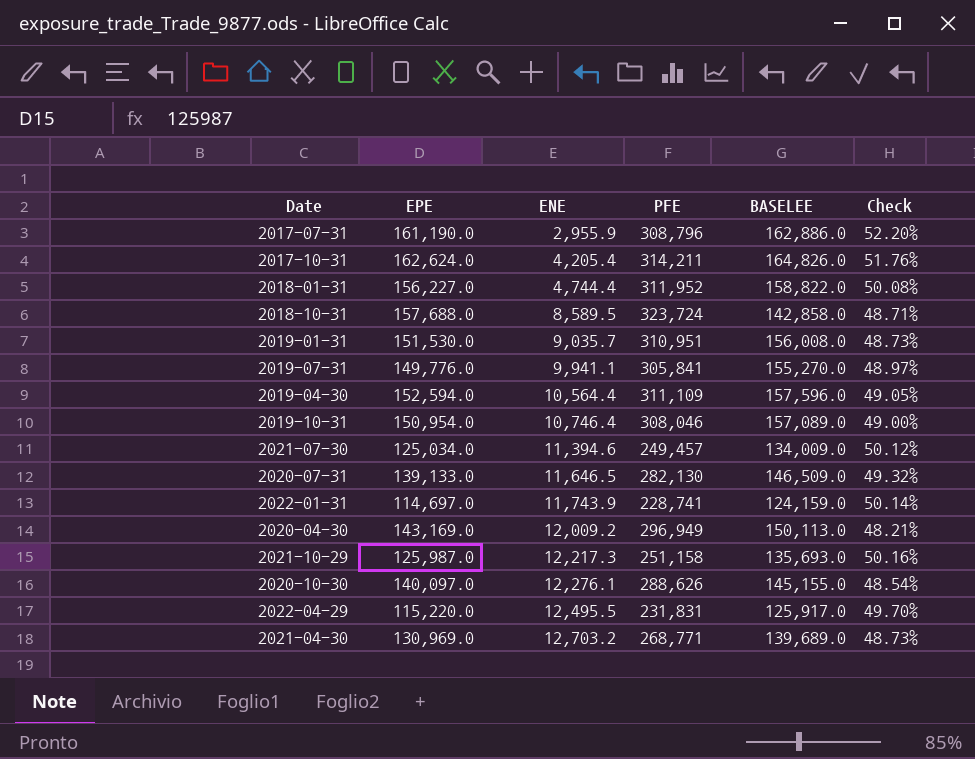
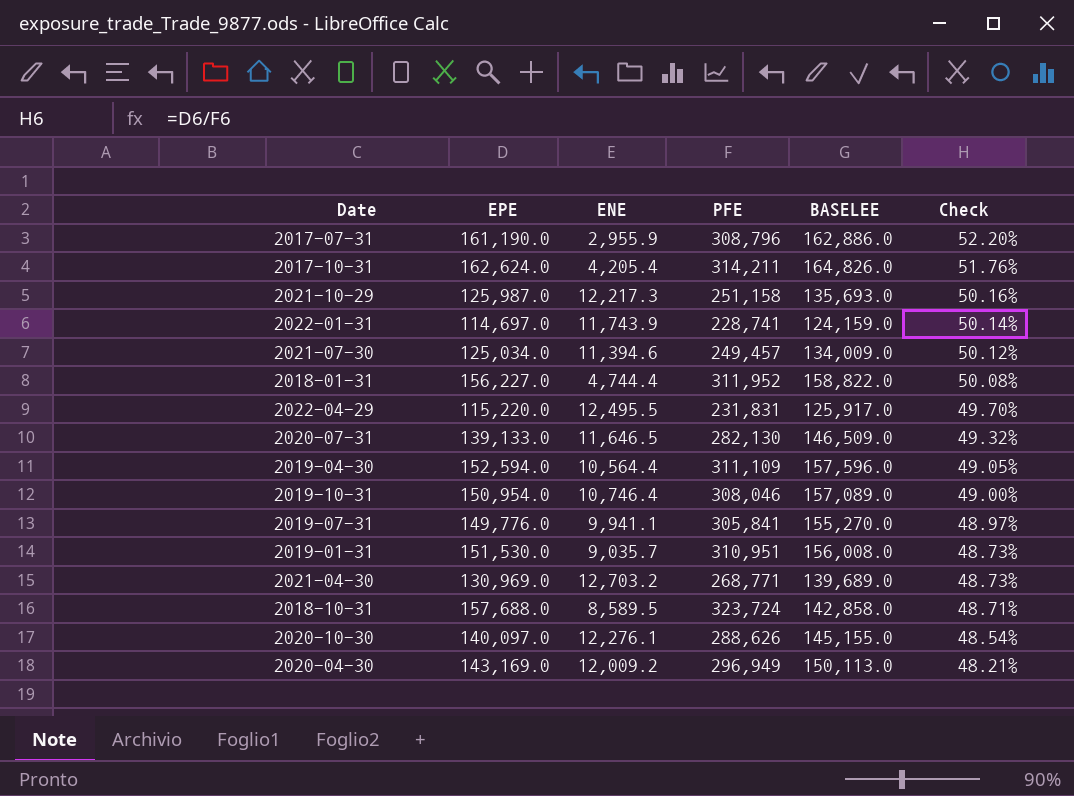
row order: ENE ascending -> Check descending

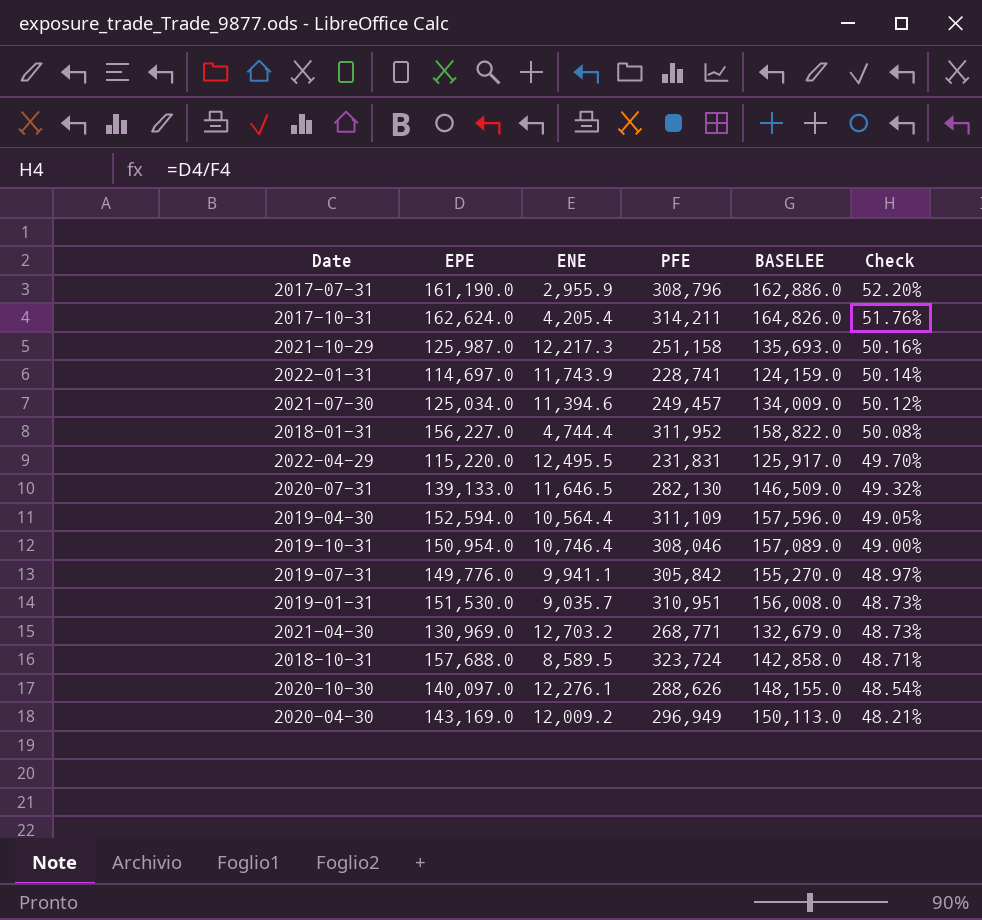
2019-07-31 | PFE: 305,841 -> 305,842
2021-04-30 | BASELEE: 139,689.0 -> 132,679.0
2020-10-30 | BASELEE: 145,155.0 -> 148,155.0

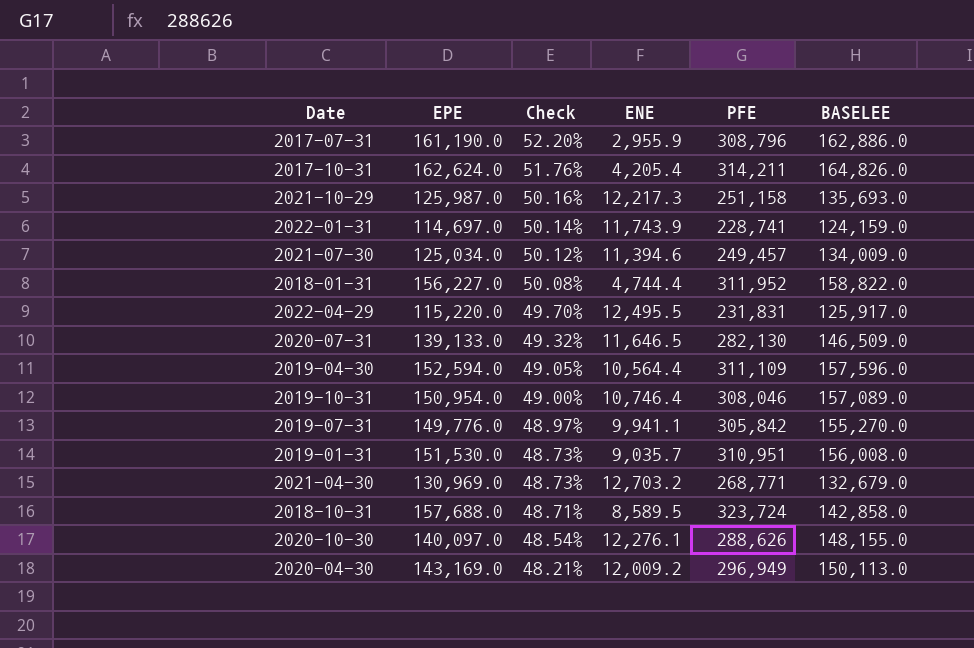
column Check | position: 6 -> 3

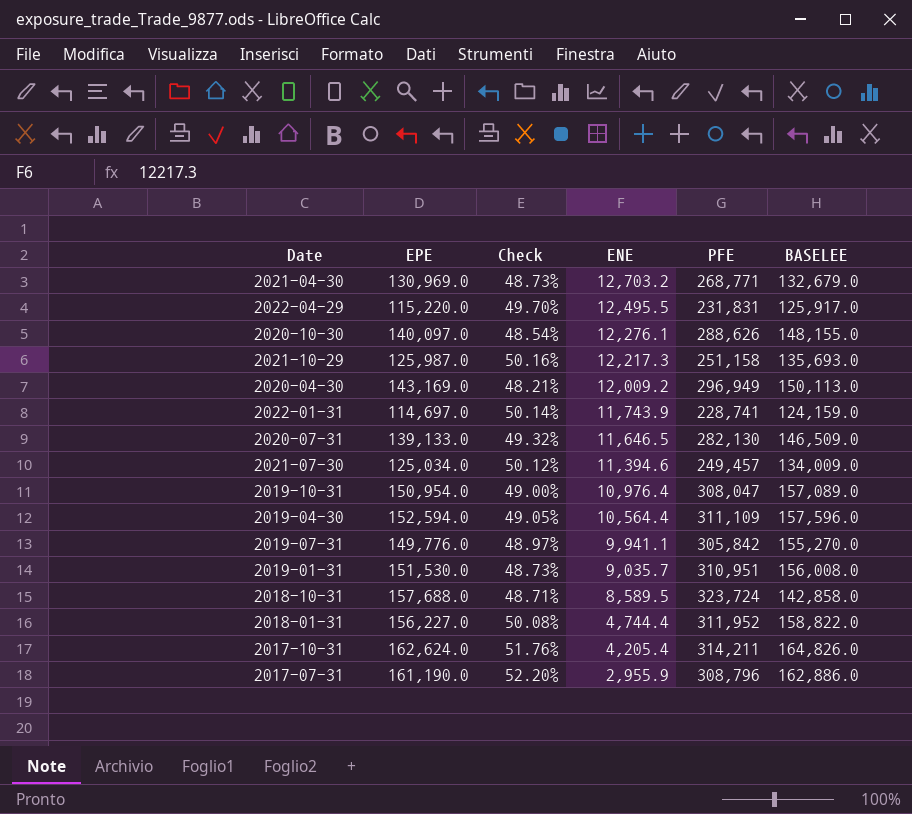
row order: Check descending -> ENE descending
2019-10-31 | ENE: 10,746.4 -> 10,976.4
2019-10-31 | PFE: 308,046 -> 308,047

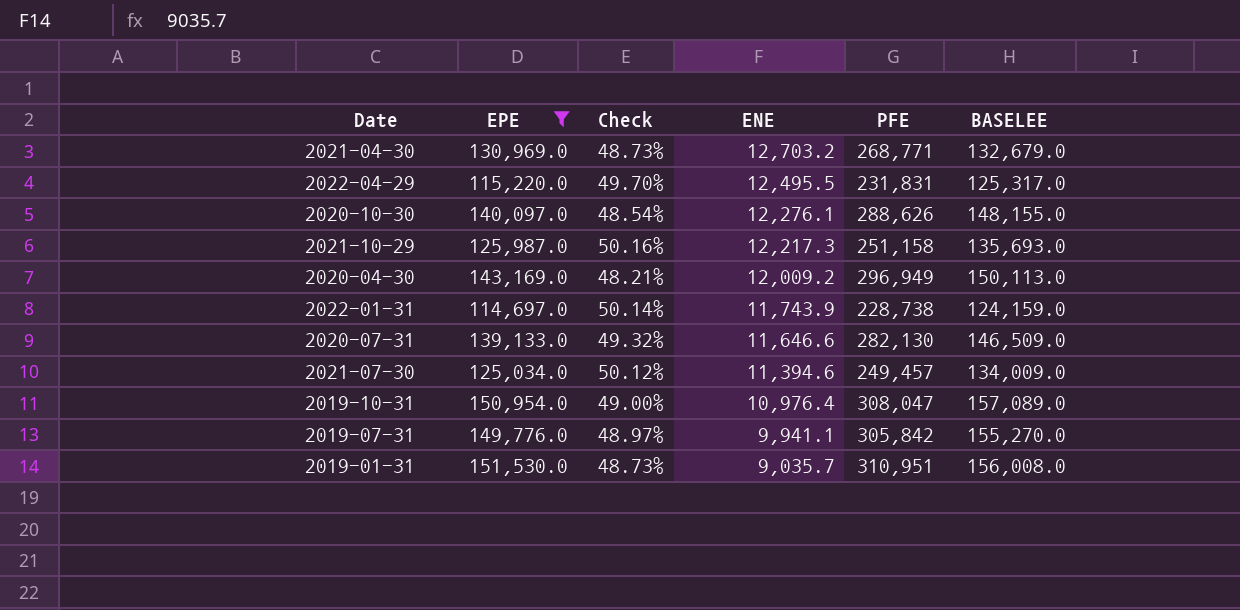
filter: none -> EPE <= 151,530.0
2022-04-29 | BASELEE: 125,917.0 -> 125,317.0
2022-01-31 | PFE: 228,741 -> 228,738
2020-07-31 | ENE: 11,646.5 -> 11,646.6

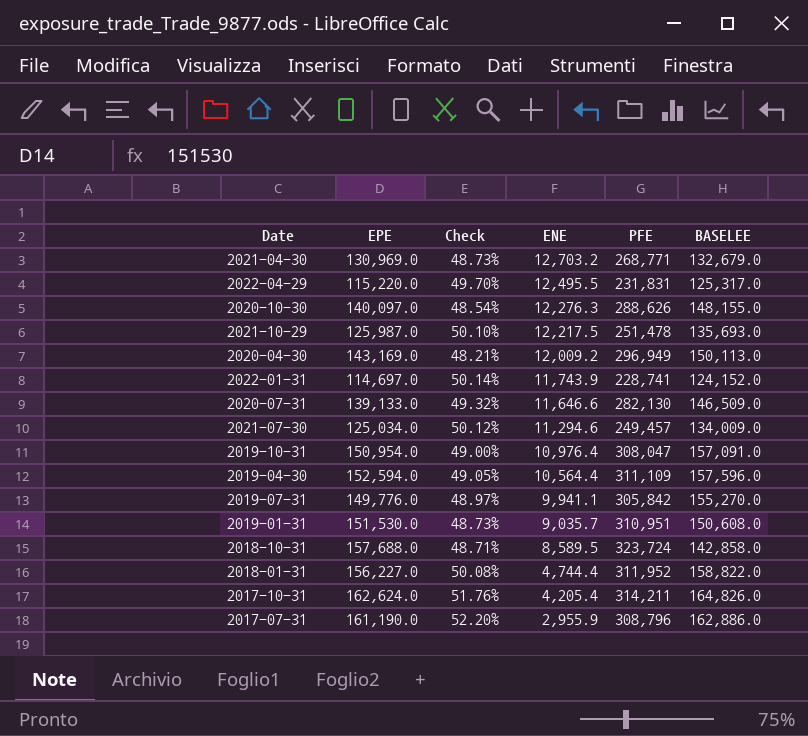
filter: EPE <= 151,530.0 -> none
2020-10-30 | ENE: 12,276.1 -> 12,276.3
2021-10-29 | Check: 50.16% -> 50.10%
2021-10-29 | ENE: 12,217.3 -> 12,217.5
2021-10-29 | PFE: 251,158 -> 251,478
2022-01-31 | PFE: 228,738 -> 228,741
2022-01-31 | BASELEE: 124,159.0 -> 124,152.0
2021-07-30 | ENE: 11,394.6 -> 11,294.6
2019-10-31 | BASELEE: 157,089.0 -> 157,091.0
2019-01-31 | BASELEE: 156,008.0 -> 150,608.0

